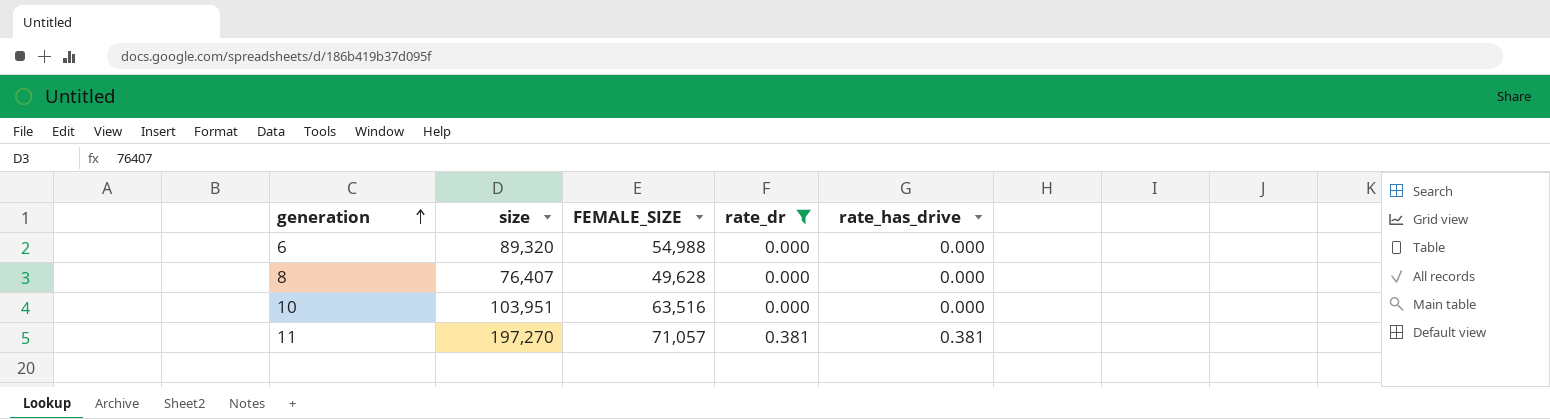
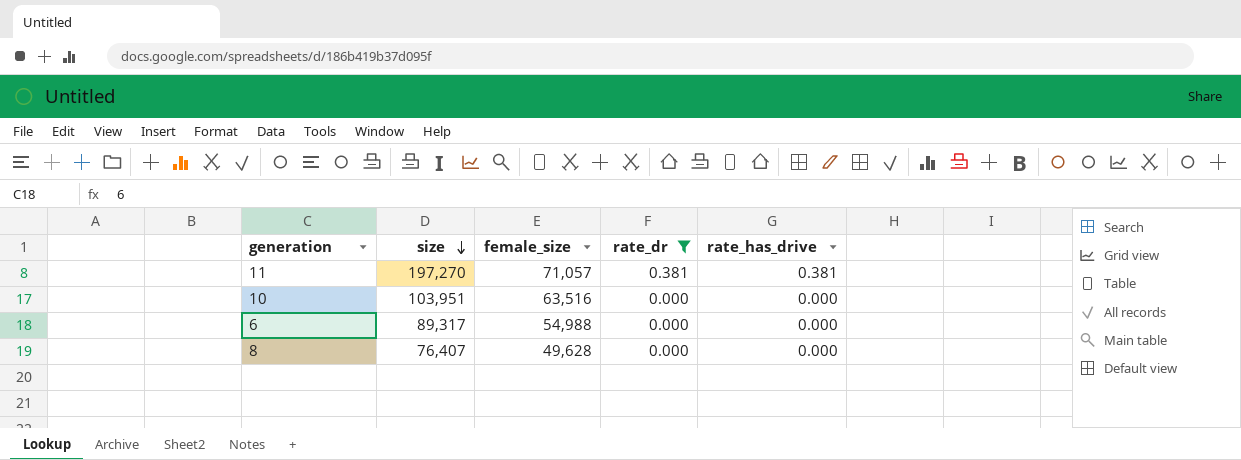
row order: generation ascending -> size descending
column name: FEMALE_SIZE -> female_size
6 | size: 89,320 -> 89,317

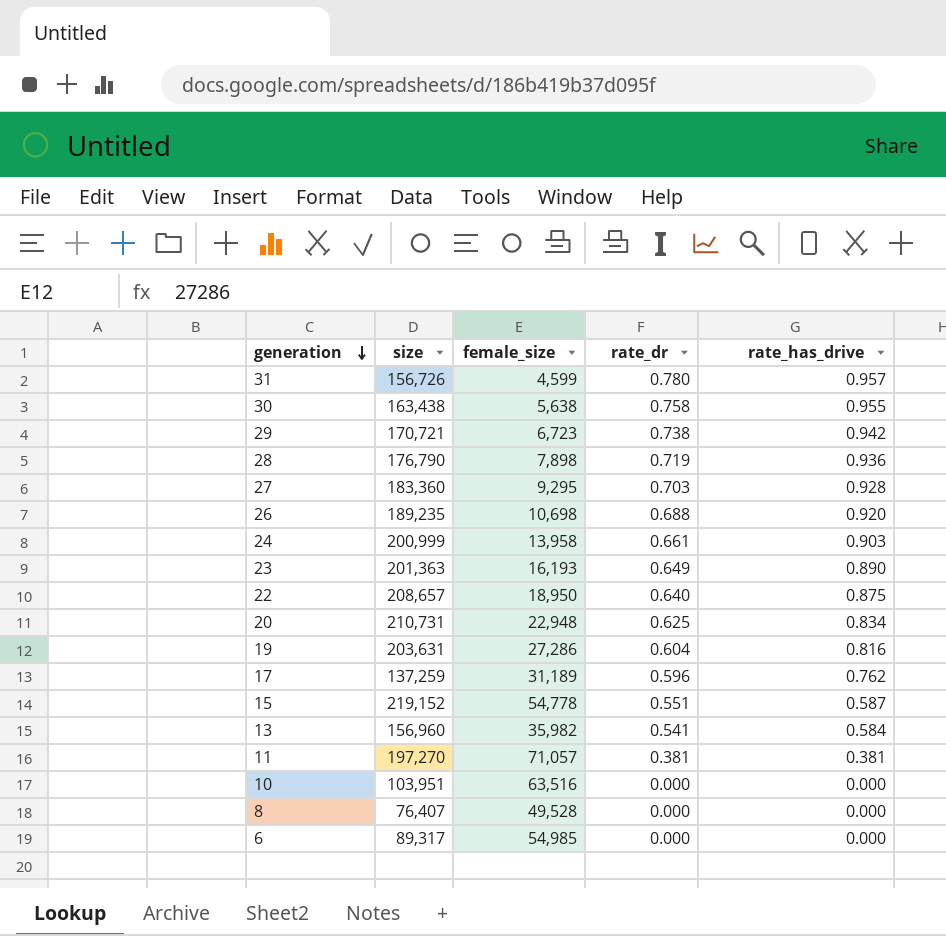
filter: rate_dr <= 0.381 -> none
row order: size descending -> generation descending
8 | female_size: 49,628 -> 49,528
6 | female_size: 54,988 -> 54,985

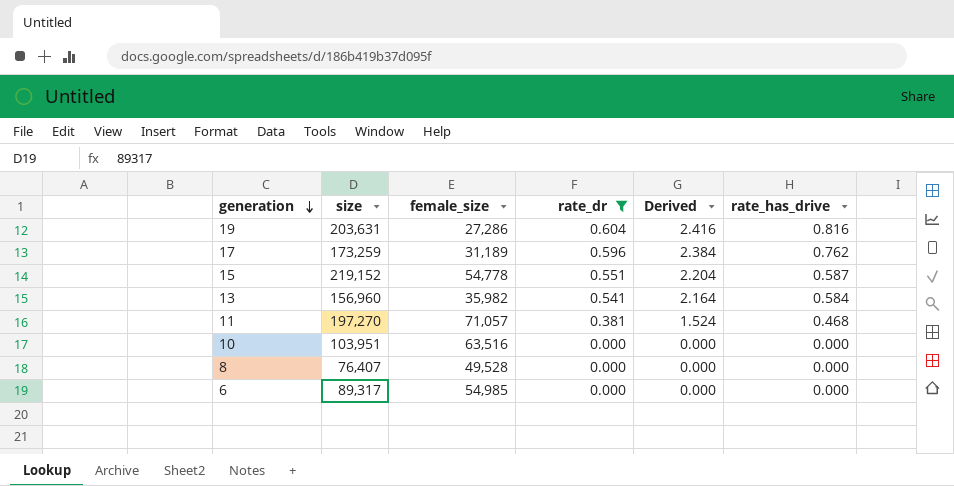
filter: none -> rate_dr <= 0.604
column Derived | formula: none -> [rate_dr] * 4
17 | size: 137,259 -> 173,259
11 | rate_has_drive: 0.381 -> 0.468

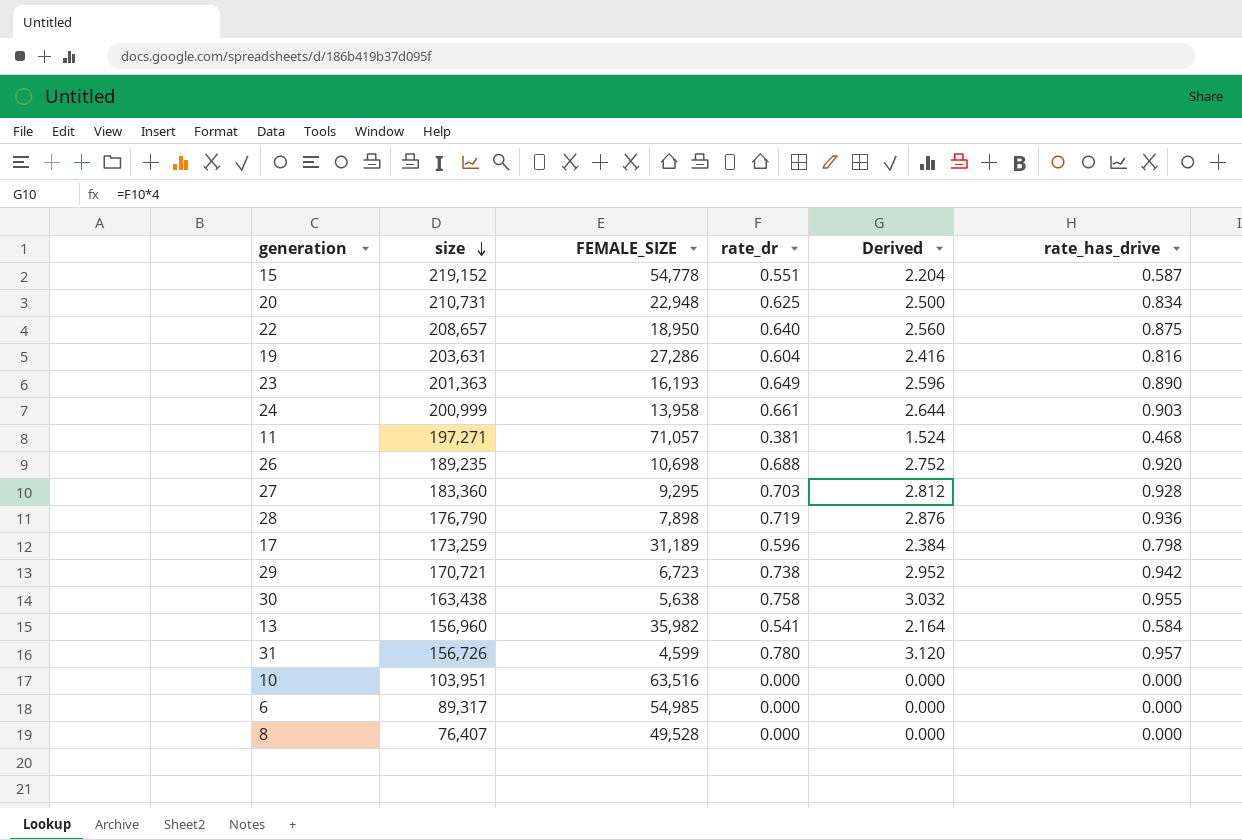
filter: rate_dr <= 0.604 -> none
row order: generation descending -> size descending
column name: female_size -> FEMALE_SIZE
11 | size: 197,270 -> 197,271
17 | rate_has_drive: 0.762 -> 0.798

